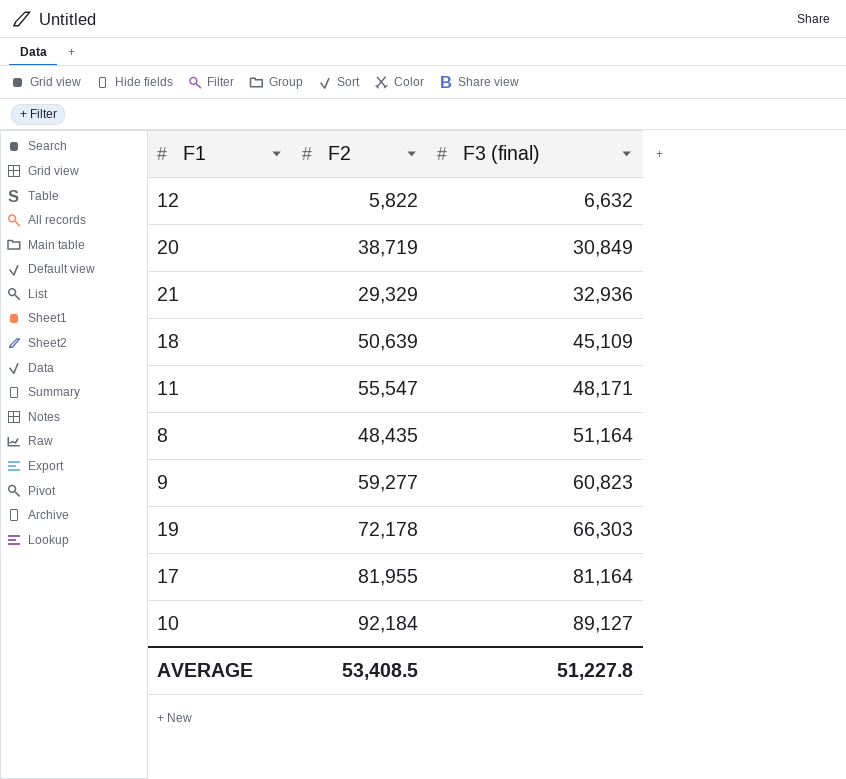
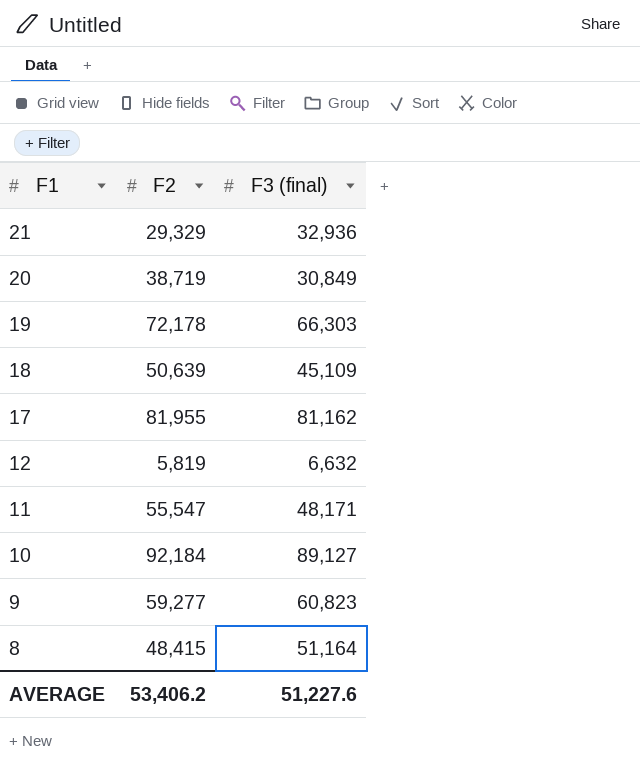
row order: F3 (final) ascending -> F1 descending
17 | F3 (final): 81,164 -> 81,162
12 | F2: 5,822 -> 5,819
8 | F2: 48,435 -> 48,415
AVERAGE | F2: 53,408.5 -> 53,406.2
AVERAGE | F3 (final): 51,227.8 -> 51,227.6

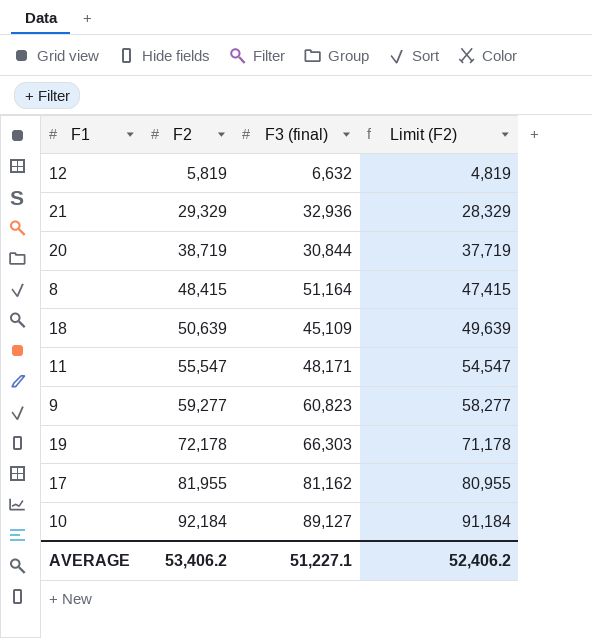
row order: F1 descending -> F2 ascending
column Limit (F2) | formula: none -> [F2] - 1000
20 | F3 (final): 30,849 -> 30,844
AVERAGE | F3 (final): 51,227.6 -> 51,227.1

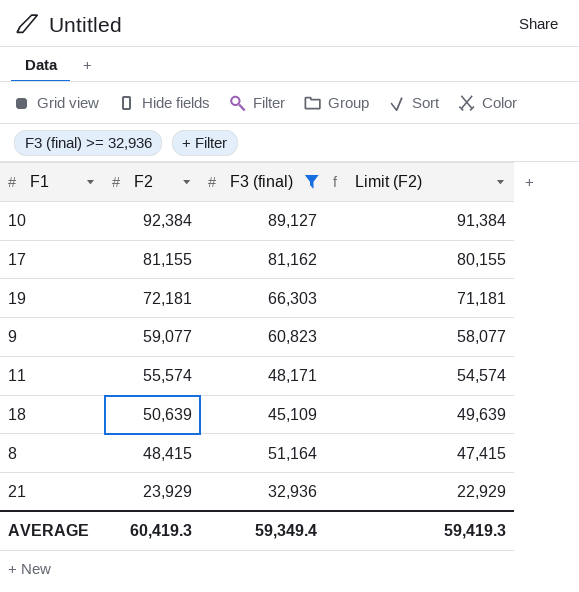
filter: none -> F3 (final) >= 32,936
row order: F2 ascending -> F2 descending
10 | F2: 92,184 -> 92,384
10 | Limit (F2): 91,184 -> 91,384
17 | F2: 81,955 -> 81,155
17 | Limit (F2): 80,955 -> 80,155
19 | F2: 72,178 -> 72,181
19 | Limit (F2): 71,178 -> 71,181
9 | F2: 59,277 -> 59,077
9 | Limit (F2): 58,277 -> 58,077
11 | F2: 55,547 -> 55,574
11 | Limit (F2): 54,547 -> 54,574
21 | F2: 29,329 -> 23,929
21 | Limit (F2): 28,329 -> 22,929
AVERAGE | F2: 53,406.2 -> 60,419.3
AVERAGE | F3 (final): 51,227.1 -> 59,349.4
AVERAGE | Limit (F2): 52,406.2 -> 59,419.3

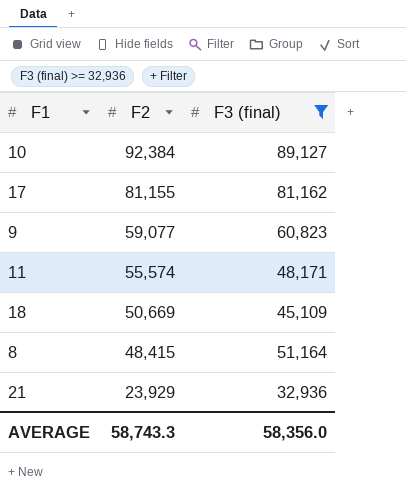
column Limit (F2) | formula: [F2] - 1000 -> none
row 19: 72,181 | 66,303 | 71,181 -> none
18 | F2: 50,639 -> 50,669
AVERAGE | F2: 60,419.3 -> 58,743.3
AVERAGE | F3 (final): 59,349.4 -> 58,356.0

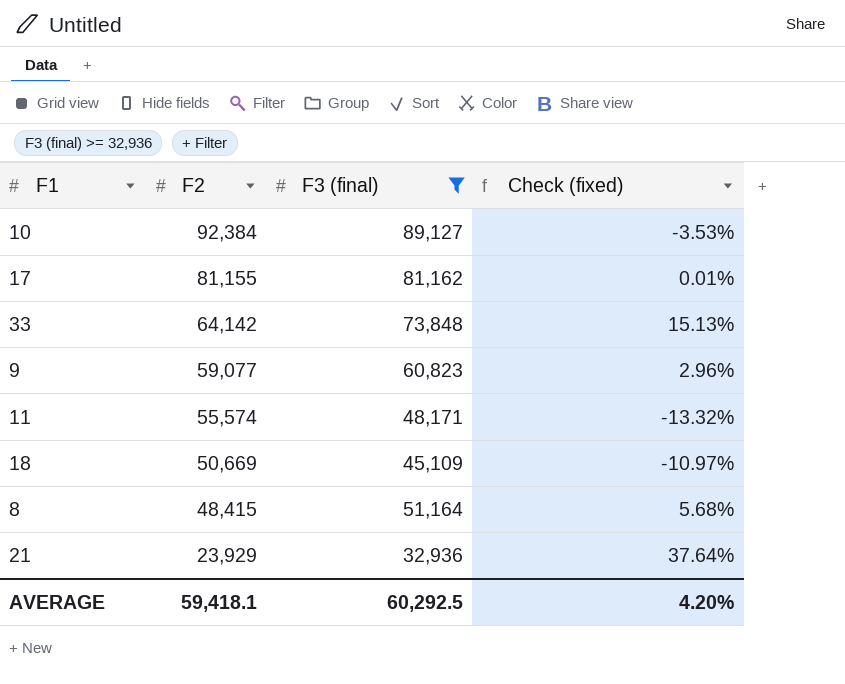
column Check (fixed) | formula: none -> ([F3 (final)] - [F2]) / [F2]
row 33: none -> 64,142 | 73,848 | 15.13%
AVERAGE | F2: 58,743.3 -> 59,418.1
AVERAGE | F3 (final): 58,356.0 -> 60,292.5

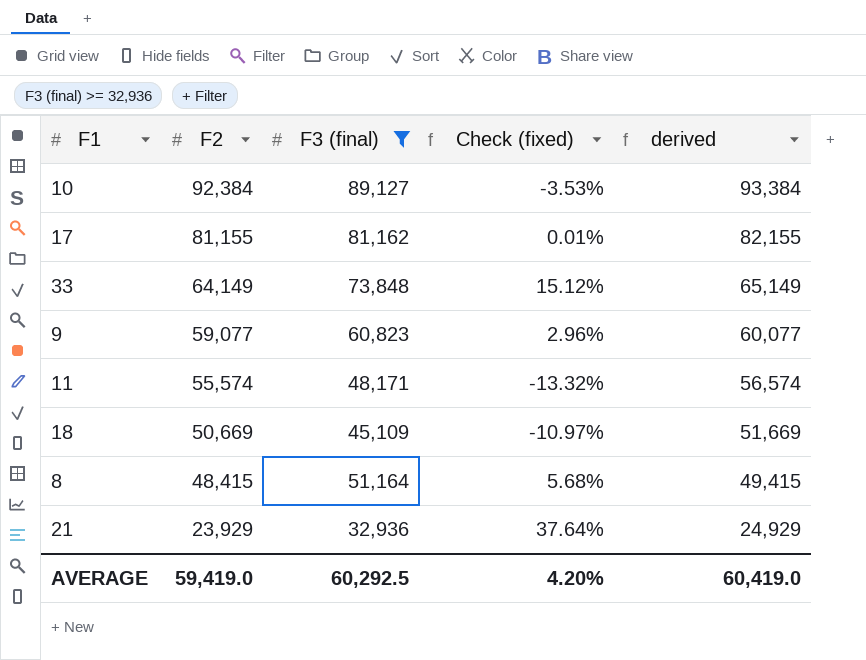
column derived | formula: none -> [F2] + 1000
33 | F2: 64,142 -> 64,149
33 | Check (fixed): 15.13% -> 15.12%
AVERAGE | F2: 59,418.1 -> 59,419.0

